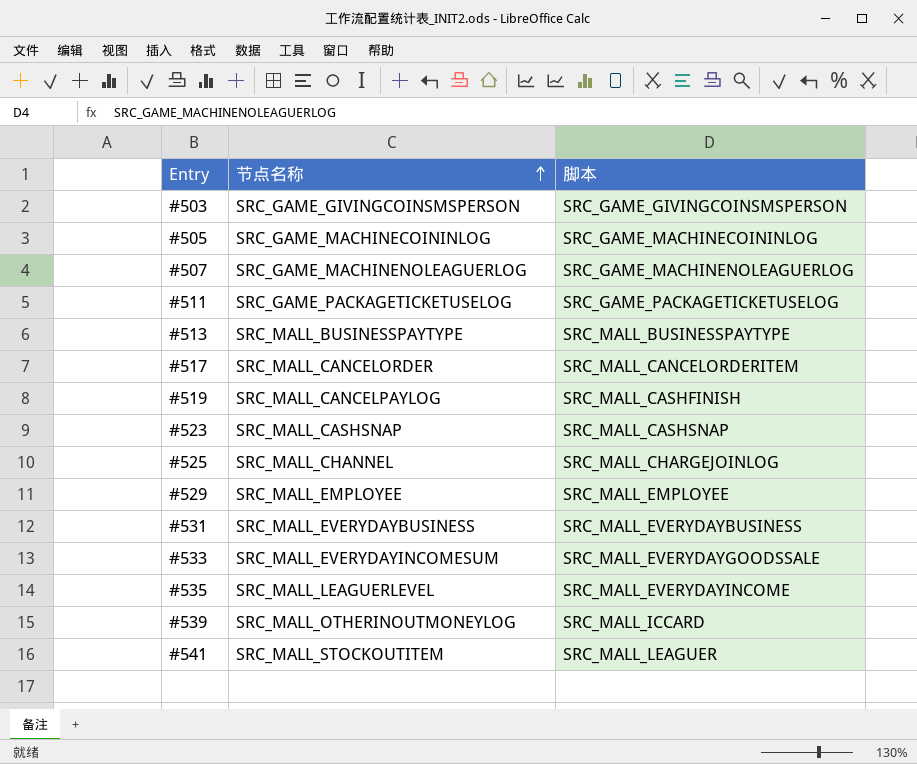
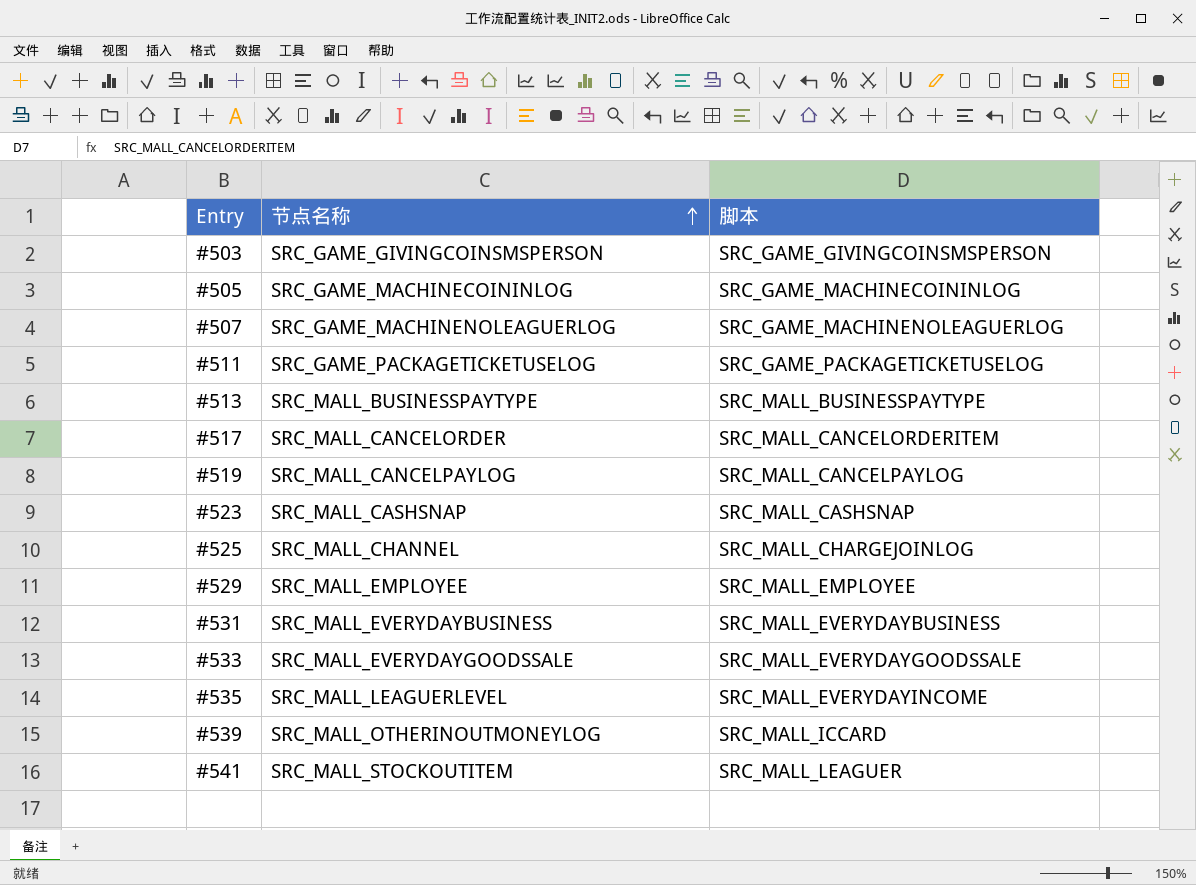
#519 | 脚本: SRC_MALL_CASHFINISH -> SRC_MALL_CANCELPAYLOG
#533 | 节点名称: SRC_MALL_EVERYDAYINCOMESUM -> SRC_MALL_EVERYDAYGOODSSALE

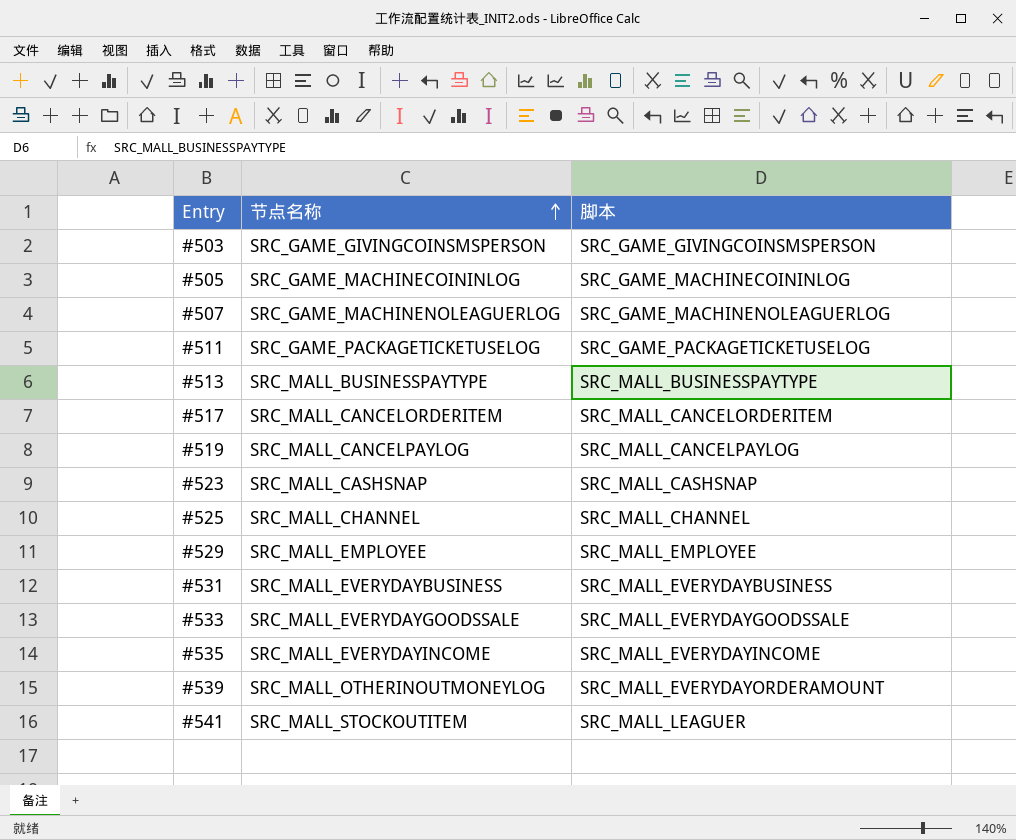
#517 | 节点名称: SRC_MALL_CANCELORDER -> SRC_MALL_CANCELORDERITEM
#525 | 脚本: SRC_MALL_CHARGEJOINLOG -> SRC_MALL_CHANNEL
#535 | 节点名称: SRC_MALL_LEAGUERLEVEL -> SRC_MALL_EVERYDAYINCOME
#539 | 脚本: SRC_MALL_ICCARD -> SRC_MALL_EVERYDAYORDERAMOUNT

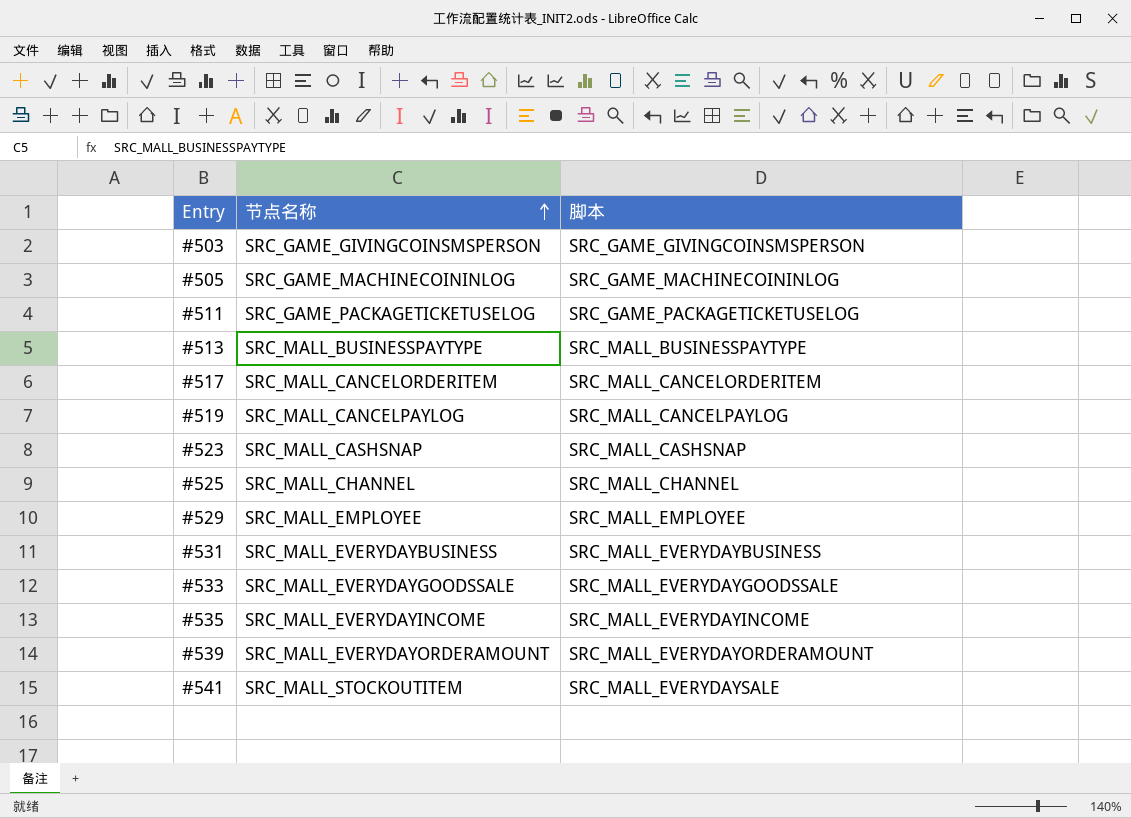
row #507: SRC_GAME_MACHINENOLEAGUERLOG | SRC_GAME_MACHINENOLEAGUERLOG -> none
#539 | 节点名称: SRC_MALL_OTHERINOUTMONEYLOG -> SRC_MALL_EVERYDAYORDERAMOUNT
#541 | 脚本: SRC_MALL_LEAGUER -> SRC_MALL_EVERYDAYSALE

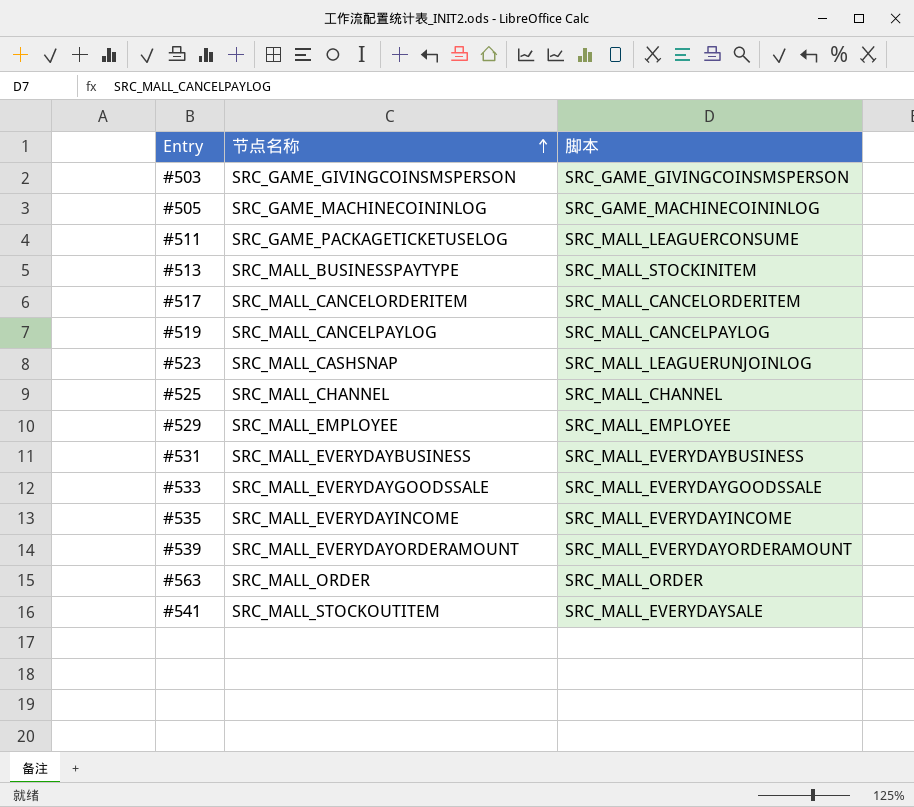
#511 | 脚本: SRC_GAME_PACKAGETICKETUSELOG -> SRC_MALL_LEAGUERCONSUME
#513 | 脚本: SRC_MALL_BUSINESSPAYTYPE -> SRC_MALL_STOCKINITEM
#523 | 脚本: SRC_MALL_CASHSNAP -> SRC_MALL_LEAGUERUNJOINLOG
row #563: none -> SRC_MALL_ORDER | SRC_MALL_ORDER

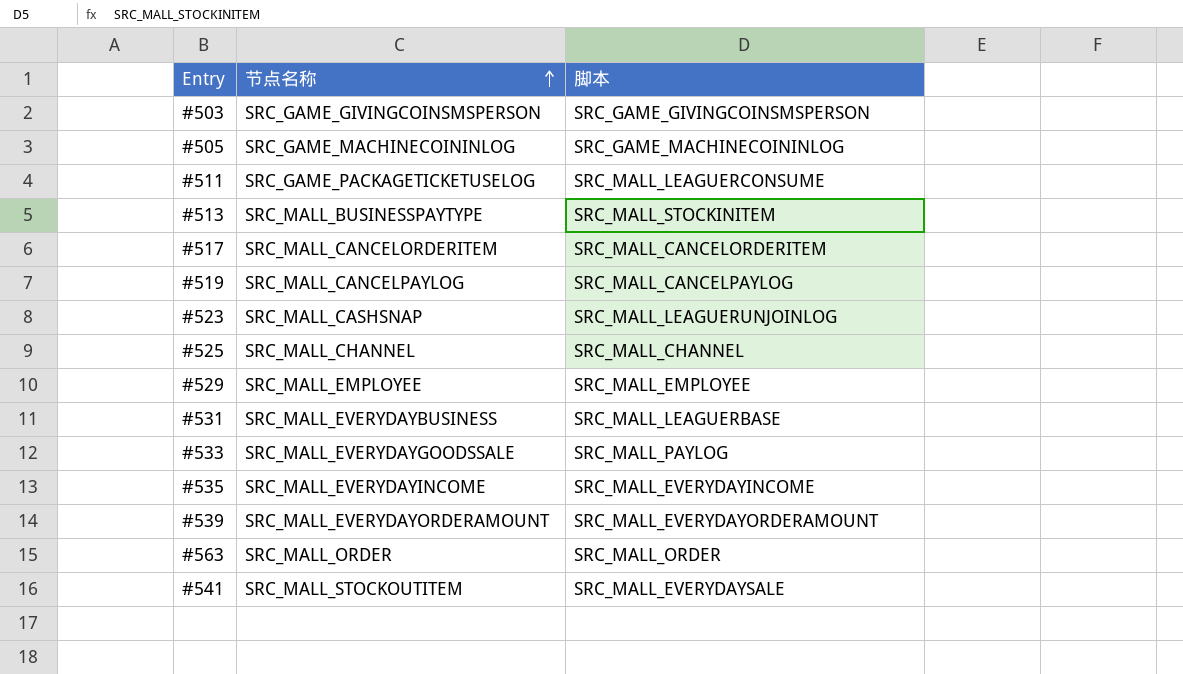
#531 | 脚本: SRC_MALL_EVERYDAYBUSINESS -> SRC_MALL_LEAGUERBASE
#533 | 脚本: SRC_MALL_EVERYDAYGOODSSALE -> SRC_MALL_PAYLOG

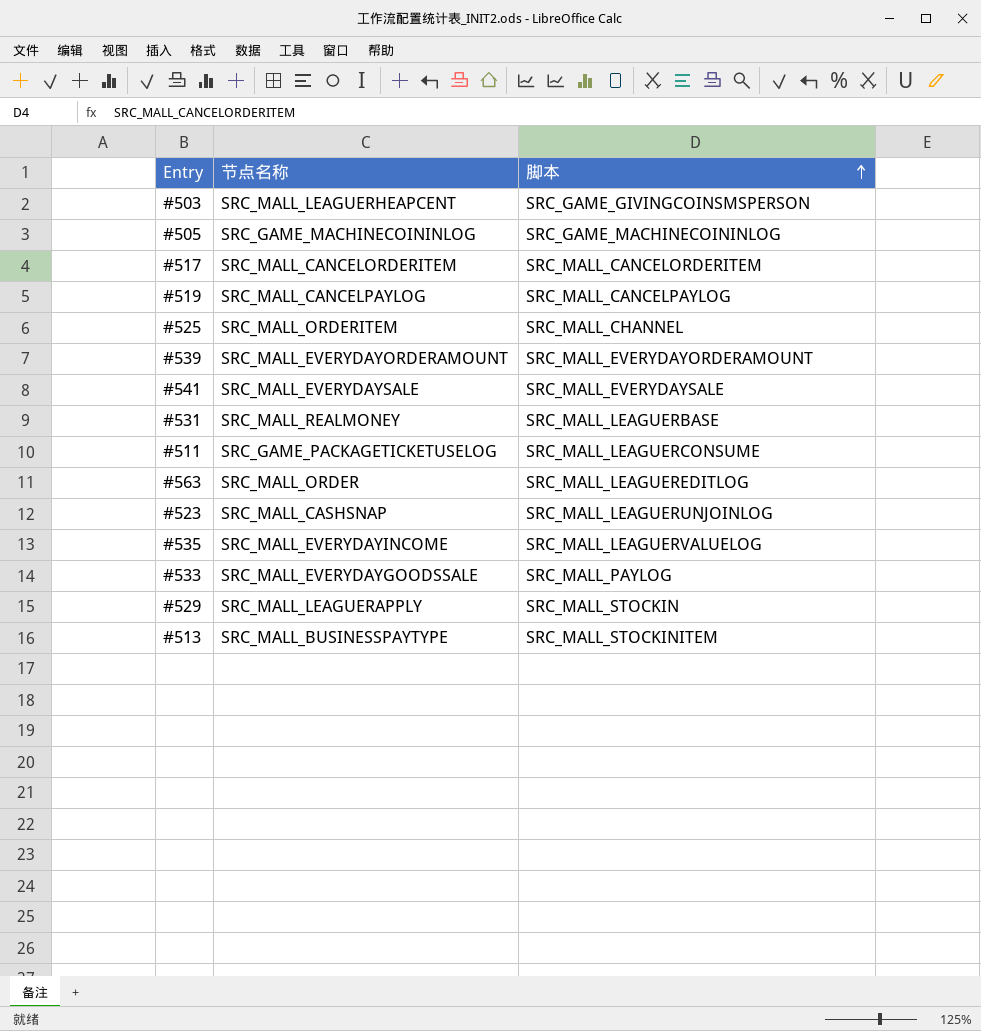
row order: 节点名称 ascending -> 脚本 ascending
#503 | 节点名称: SRC_GAME_GIVINGCOINSMSPERSON -> SRC_MALL_LEAGUERHEAPCENT
#525 | 节点名称: SRC_MALL_CHANNEL -> SRC_MALL_ORDERITEM
#541 | 节点名称: SRC_MALL_STOCKOUTITEM -> SRC_MALL_EVERYDAYSALE
#531 | 节点名称: SRC_MALL_EVERYDAYBUSINESS -> SRC_MALL_REALMONEY
#563 | 脚本: SRC_MALL_ORDER -> SRC_MALL_LEAGUEREDITLOG
#535 | 脚本: SRC_MALL_EVERYDAYINCOME -> SRC_MALL_LEAGUERVALUELOG
#529 | 节点名称: SRC_MALL_EMPLOYEE -> SRC_MALL_LEAGUERAPPLY
#529 | 脚本: SRC_MALL_EMPLOYEE -> SRC_MALL_STOCKIN

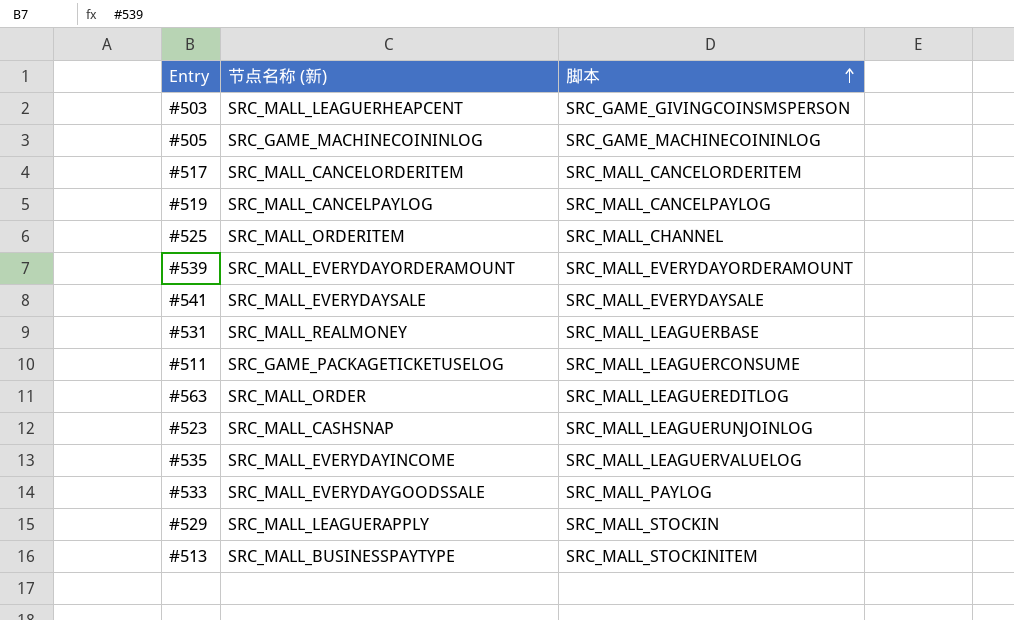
column name: 节点名称 -> 节点名称 (新)

